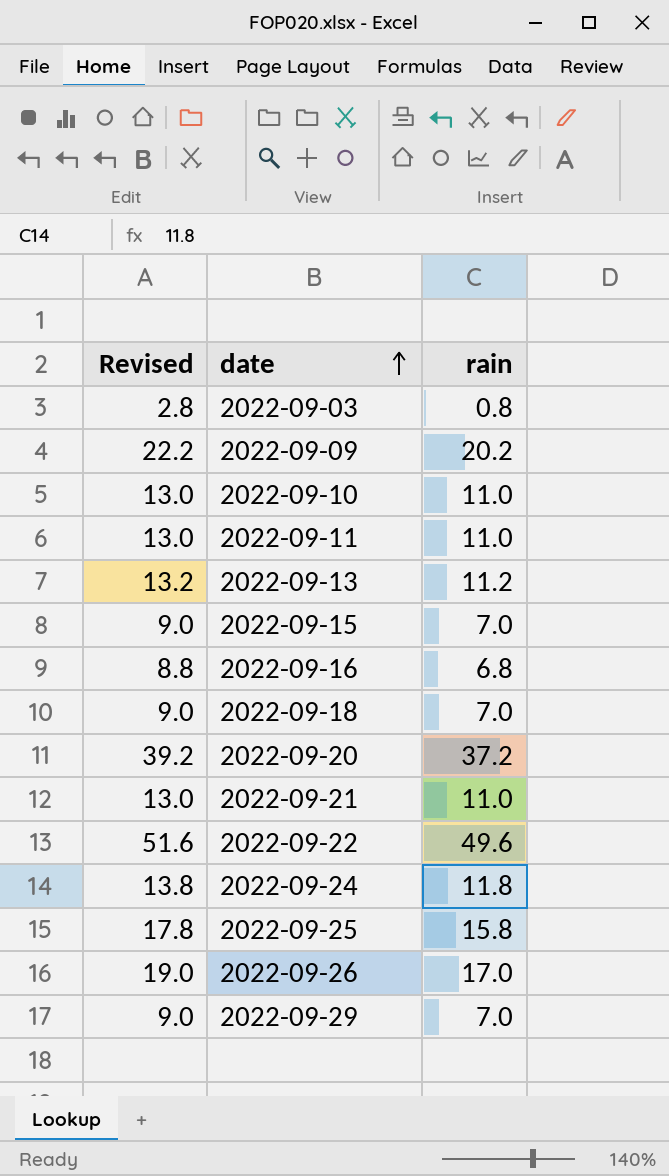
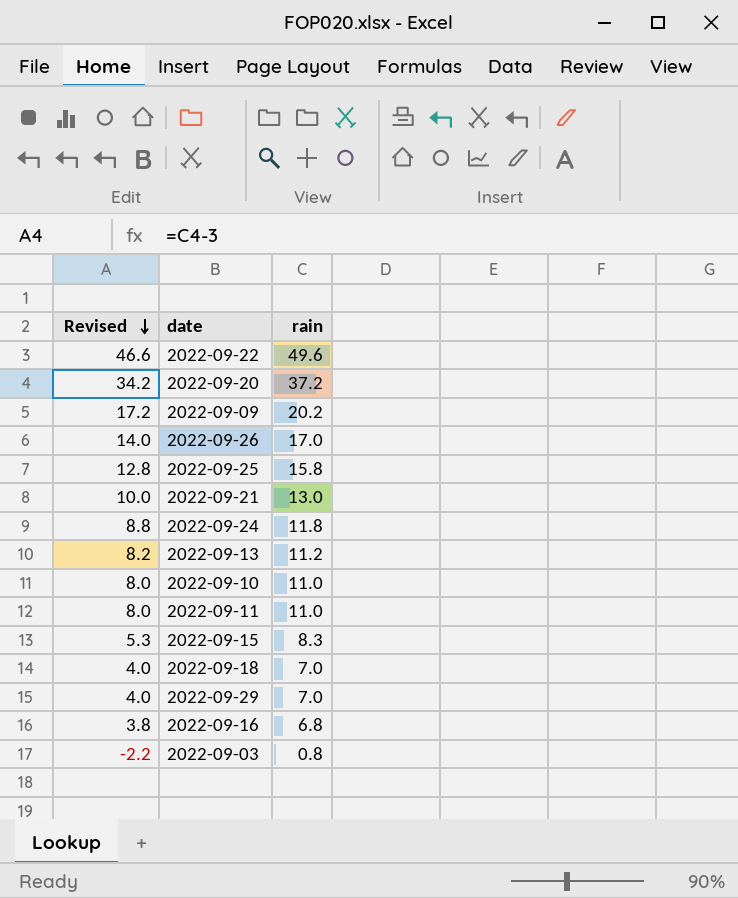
row order: date ascending -> Revised descending
column Revised | formula: [rain] + 2 -> [rain] - 3
2022-09-21 | rain: 11.0 -> 13.0
2022-09-15 | rain: 7.0 -> 8.3

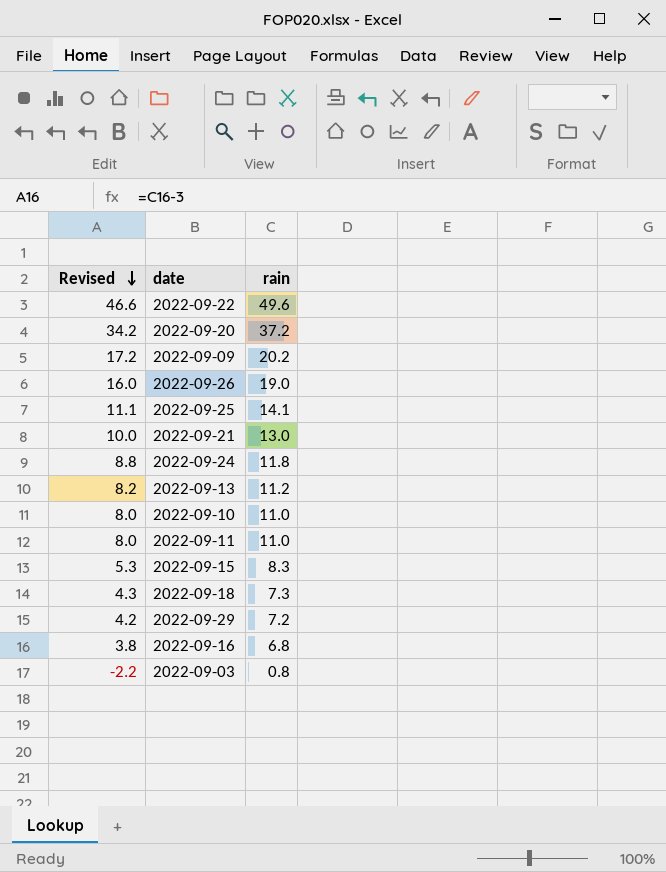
2022-09-26 | Revised: 14.0 -> 16.0
2022-09-26 | rain: 17.0 -> 19.0
2022-09-25 | Revised: 12.8 -> 11.1
2022-09-25 | rain: 15.8 -> 14.1
2022-09-18 | Revised: 4.0 -> 4.3
2022-09-18 | rain: 7.0 -> 7.3
2022-09-29 | Revised: 4.0 -> 4.2
2022-09-29 | rain: 7.0 -> 7.2

